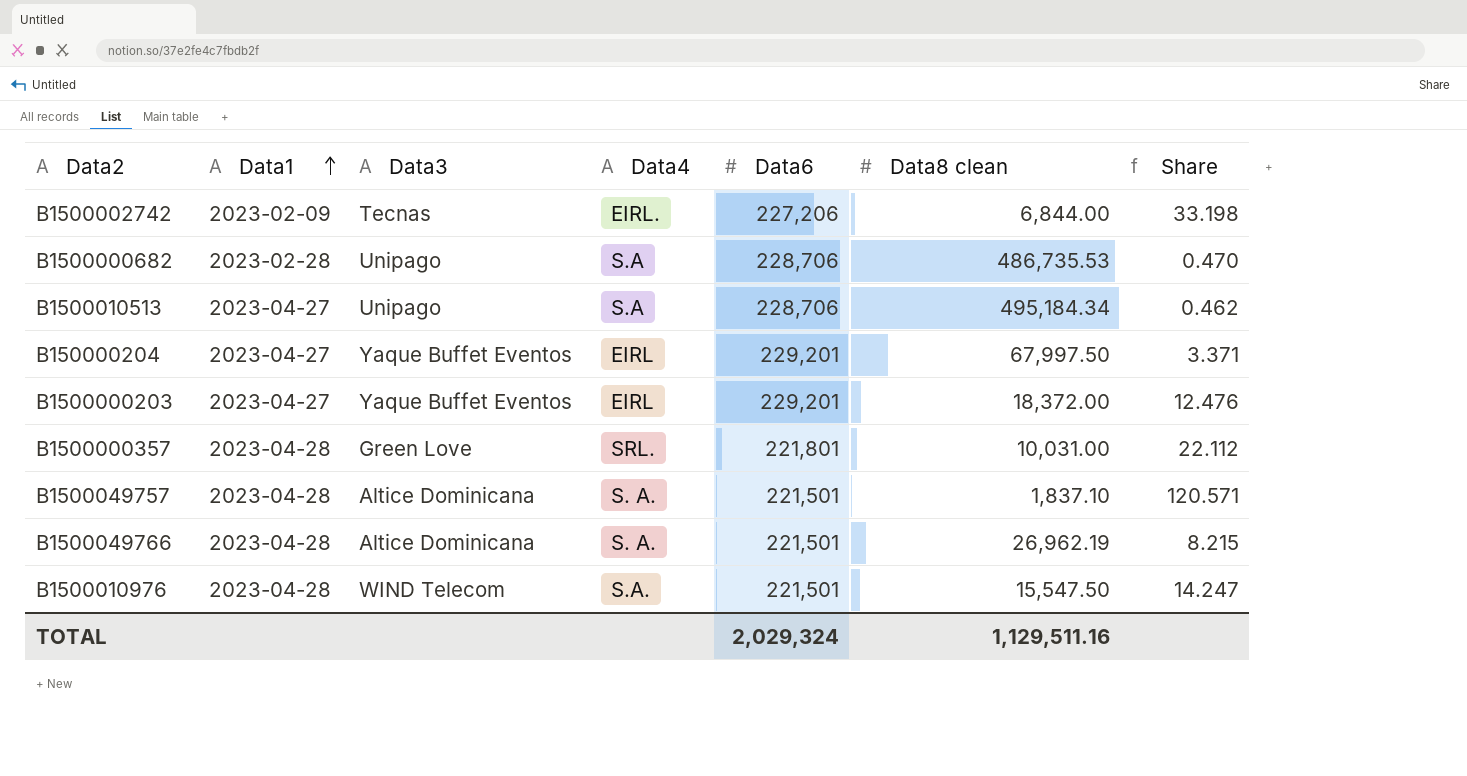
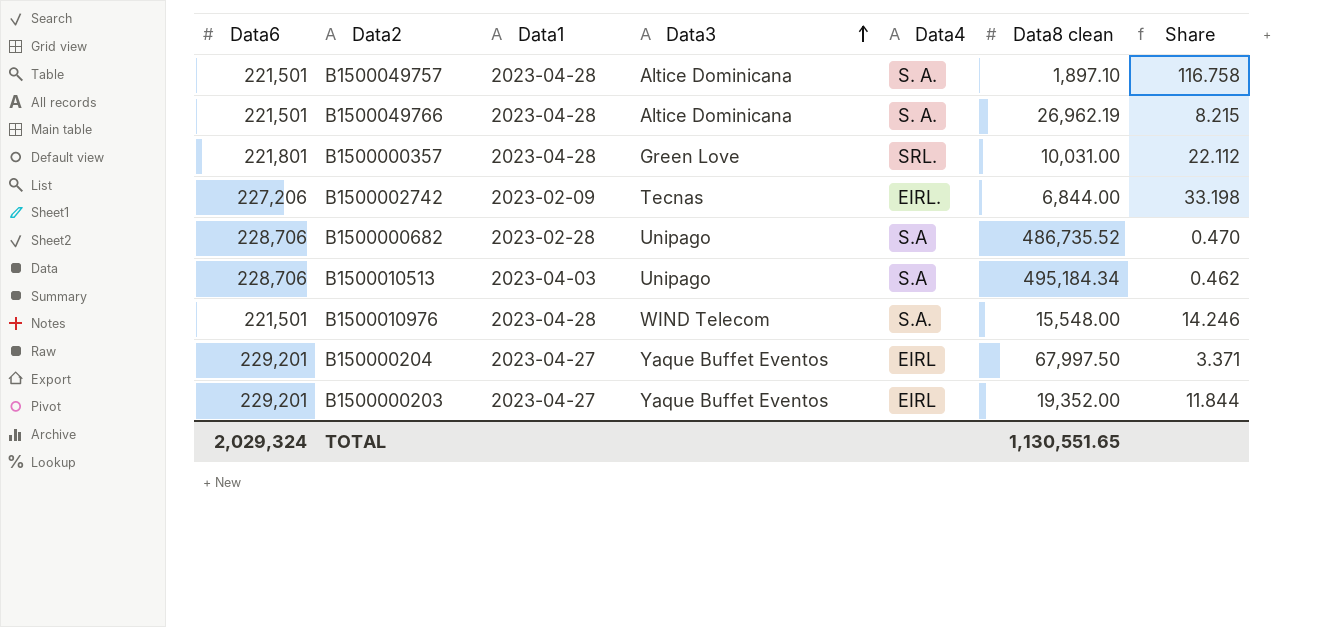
row order: Data1 ascending -> Data3 ascending
column Data6 | position: 5 -> 1
B1500049757 | Data8 clean: 1,837.10 -> 1,897.10
B1500049757 | Share: 120.571 -> 116.758
B1500000682 | Data8 clean: 486,735.53 -> 486,735.52
B1500010513 | Data1: 2023-04-27 -> 2023-04-03
B1500010976 | Data8 clean: 15,547.50 -> 15,548.00
B1500010976 | Share: 14.247 -> 14.246
B1500000203 | Data8 clean: 18,372.00 -> 19,352.00
B1500000203 | Share: 12.476 -> 11.844
TOTAL | Data8 clean: 1,129,511.16 -> 1,130,551.65

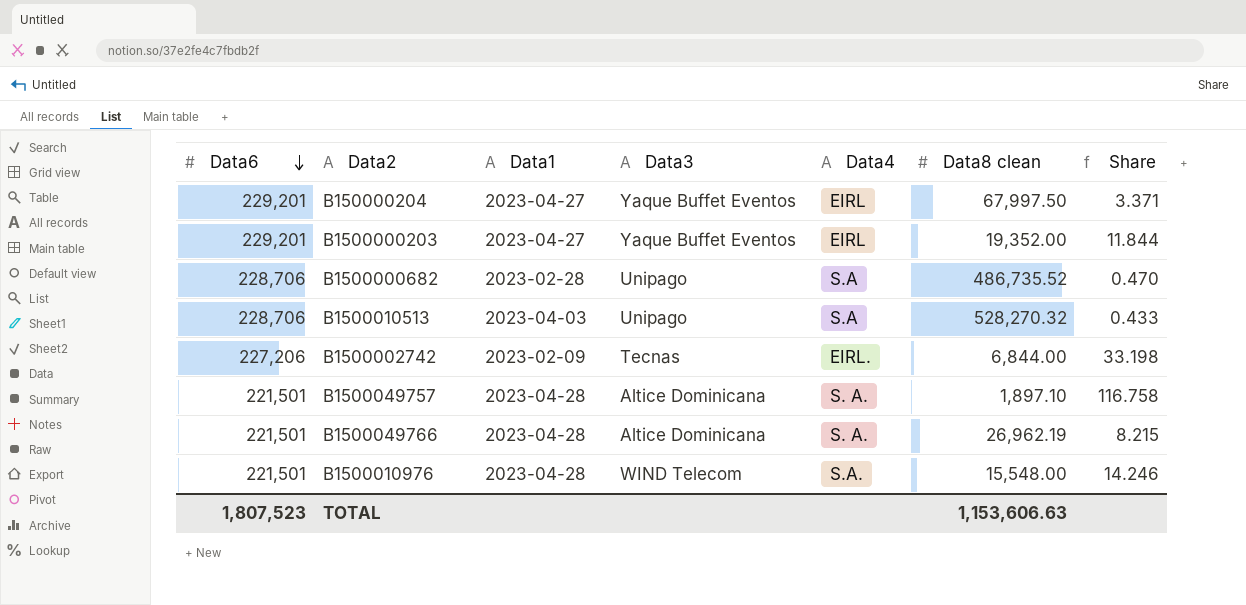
row order: Data3 ascending -> Data6 descending
row B1500000357: 221,801 | 2023-04-28 | Green Love | SRL. | 10,031.00 | 22.112 -> none
B1500010513 | Data8 clean: 495,184.34 -> 528,270.32
B1500010513 | Share: 0.462 -> 0.433
TOTAL | Data6: 2,029,324 -> 1,807,523
TOTAL | Data8 clean: 1,130,551.65 -> 1,153,606.63

